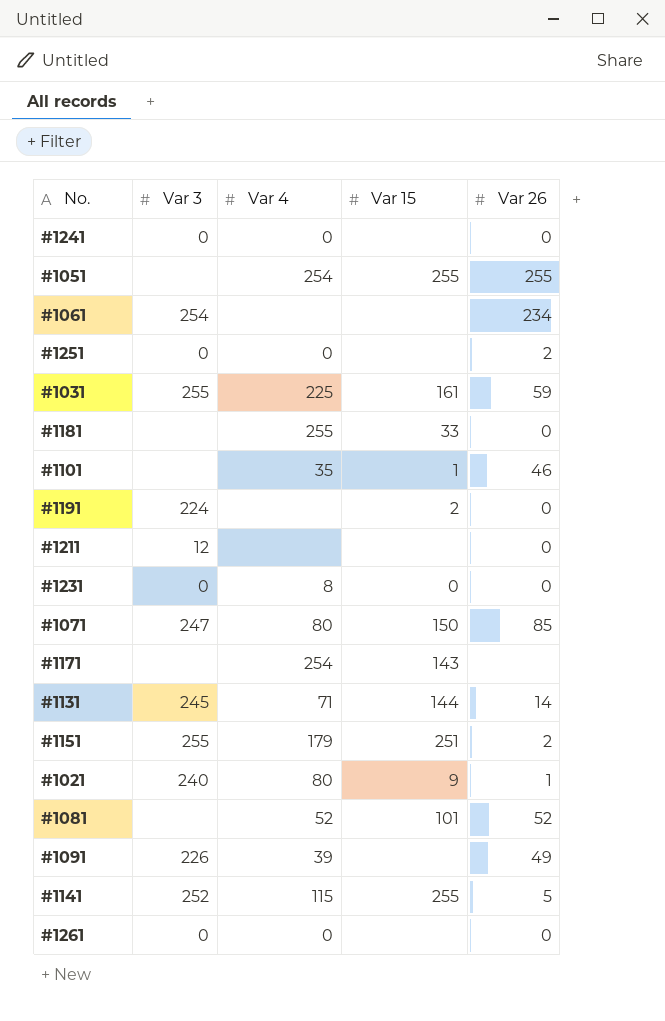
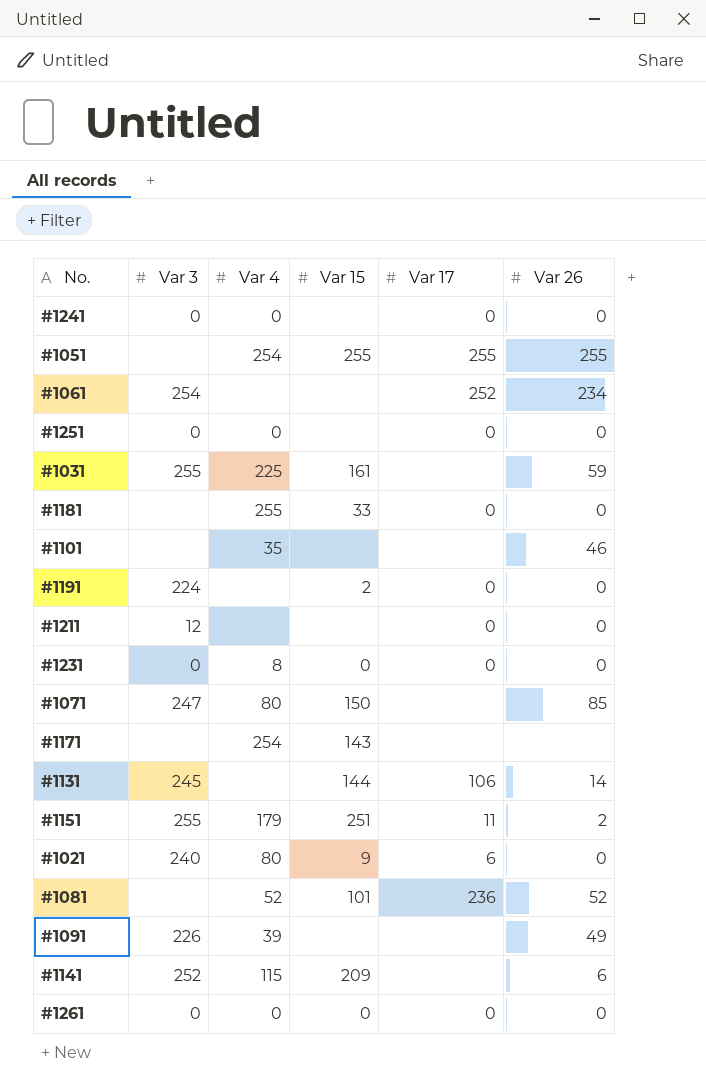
column Var 17 | position: none -> 5
#1251 | Var 26: 2 -> 0
#1101 | Var 15: 1 -> none
#1131 | Var 4: 71 -> none
#1021 | Var 26: 1 -> 0
#1141 | Var 15: 255 -> 209
#1141 | Var 26: 5 -> 6
#1261 | Var 15: none -> 0

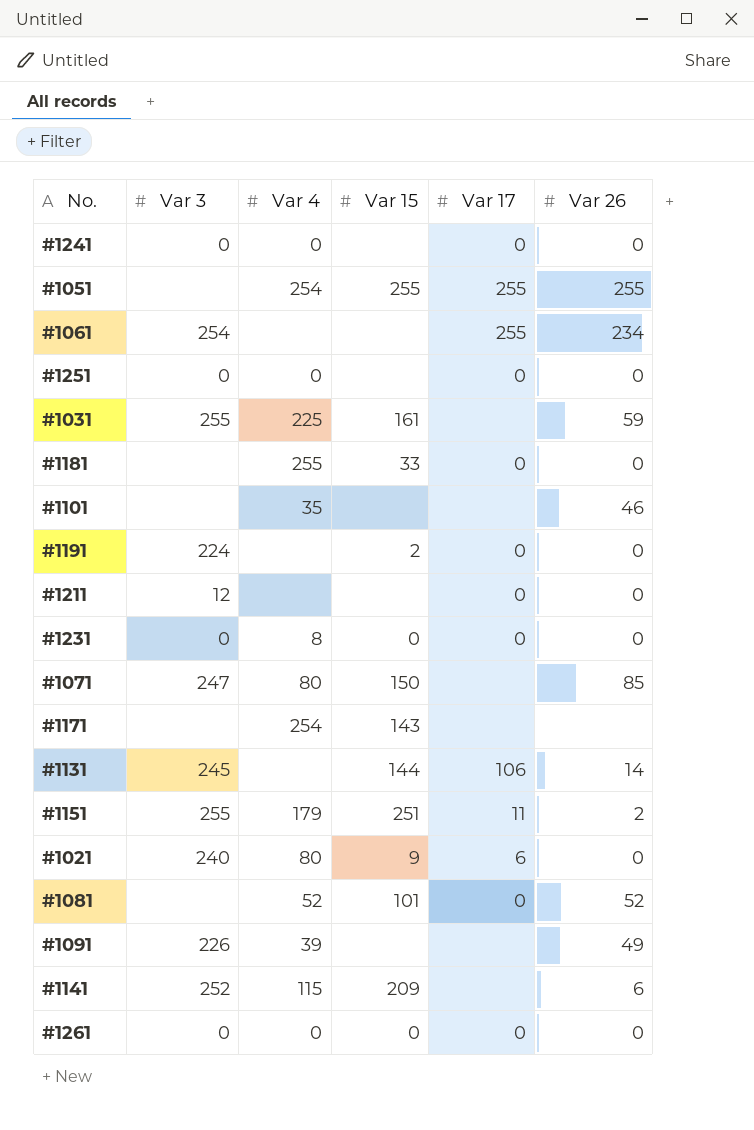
#1061 | Var 17: 252 -> 255
#1081 | Var 17: 236 -> 0

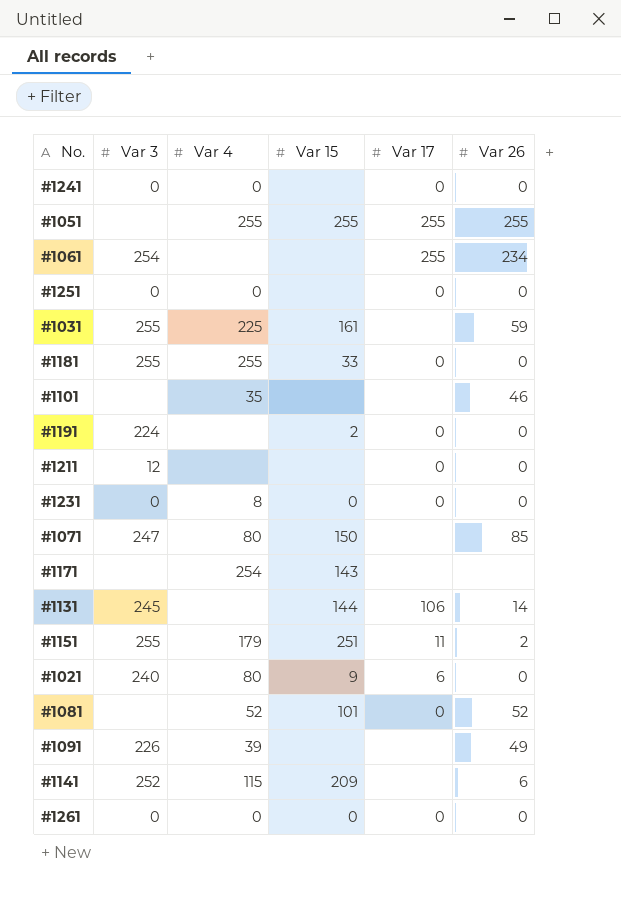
#1051 | Var 4: 254 -> 255
#1181 | Var 3: none -> 255

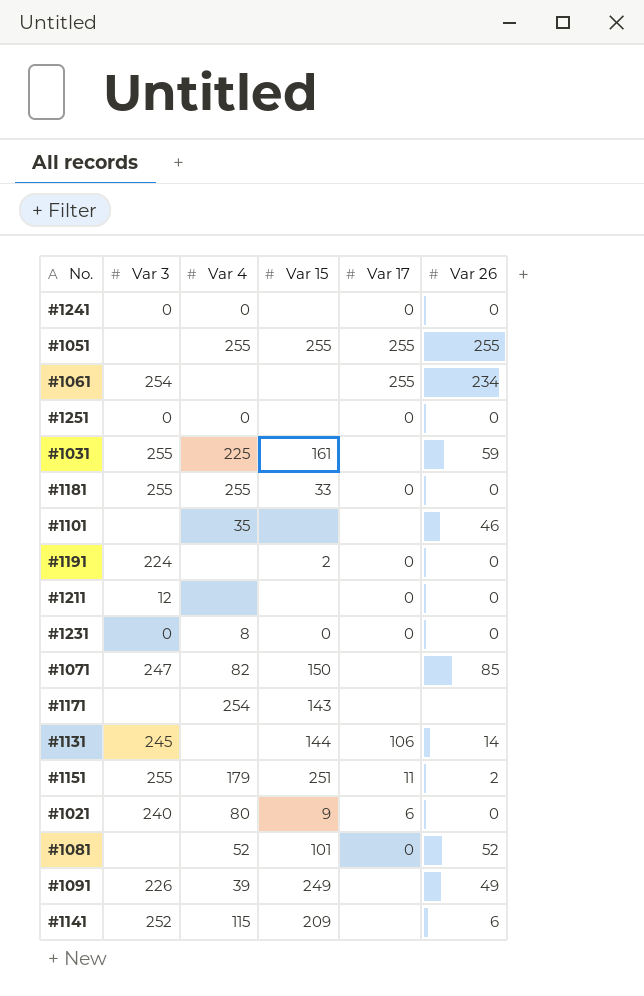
row #1261: 0 | 0 | 0 | 0 | 0 -> none
#1071 | Var 4: 80 -> 82
#1091 | Var 15: none -> 249

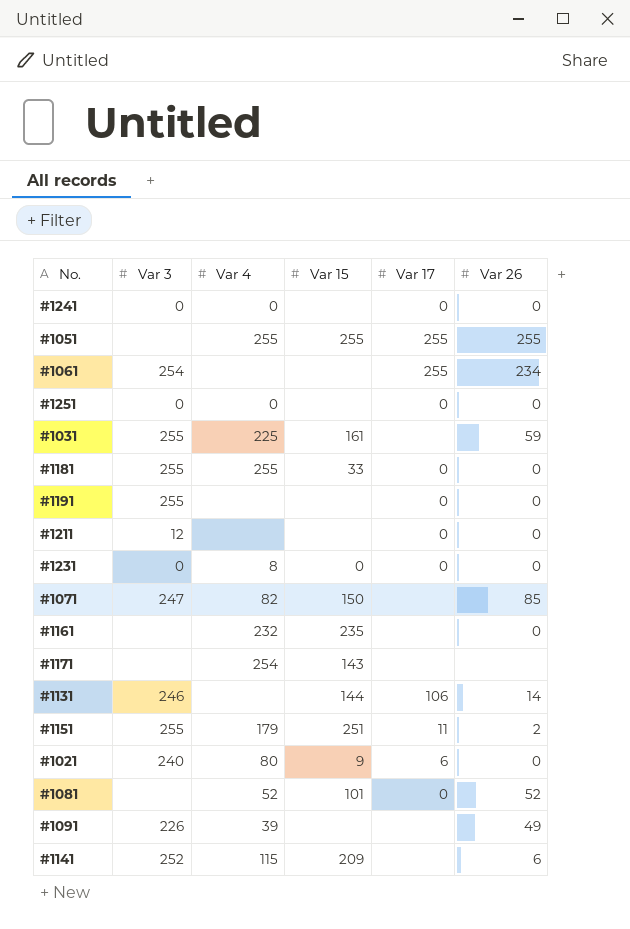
row #1101: none | 35 | none | none | 46 -> none
#1191 | Var 3: 224 -> 255
#1191 | Var 15: 2 -> none
row #1161: none -> none | 232 | 235 | none | 0
#1131 | Var 3: 245 -> 246
#1091 | Var 15: 249 -> none

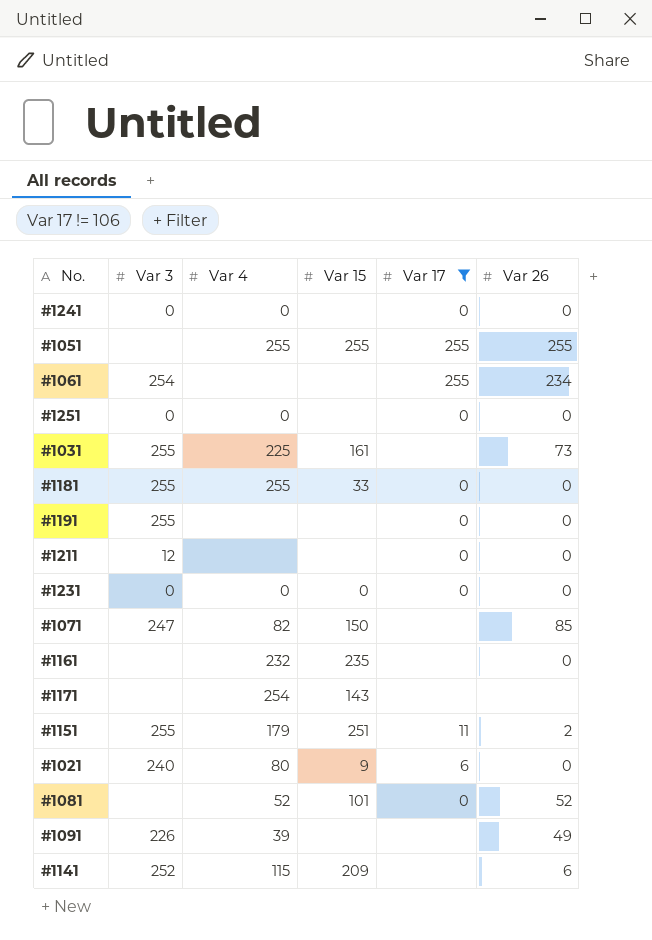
filter: none -> Var 17 != 106
#1031 | Var 26: 59 -> 73
#1231 | Var 4: 8 -> 0

